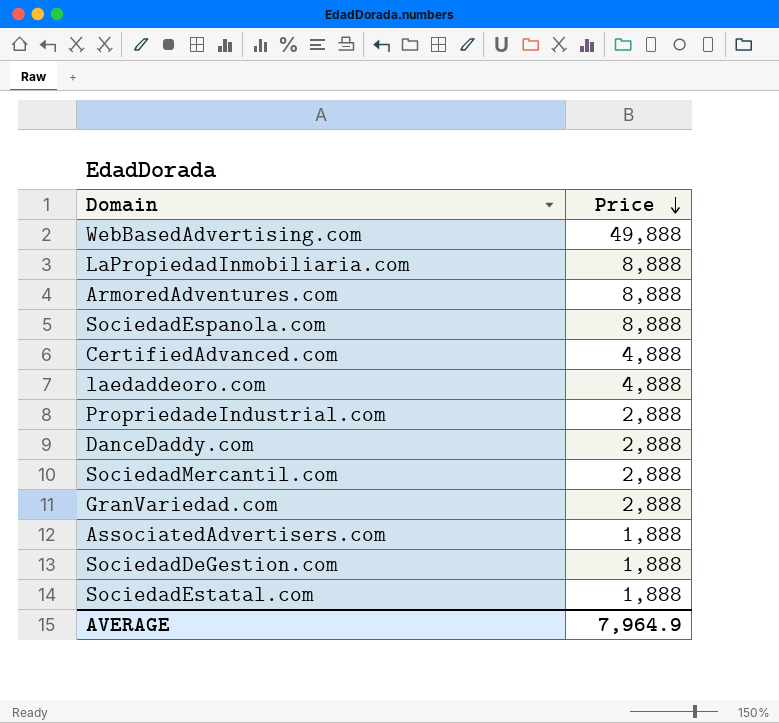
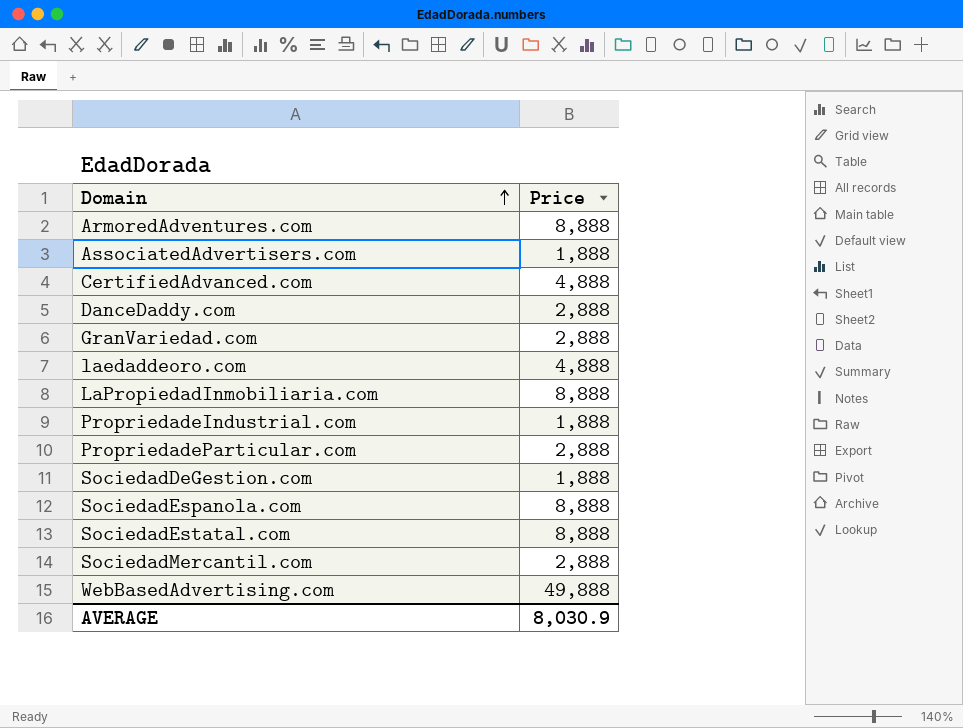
row order: Price descending -> Domain ascending
PropriedadeIndustrial.com | Price: 2,888 -> 1,888
row PropriedadeParticular.com: none -> 2,888
SociedadEstatal.com | Price: 1,888 -> 8,888
AVERAGE | Price: 7,964.9 -> 8,030.9

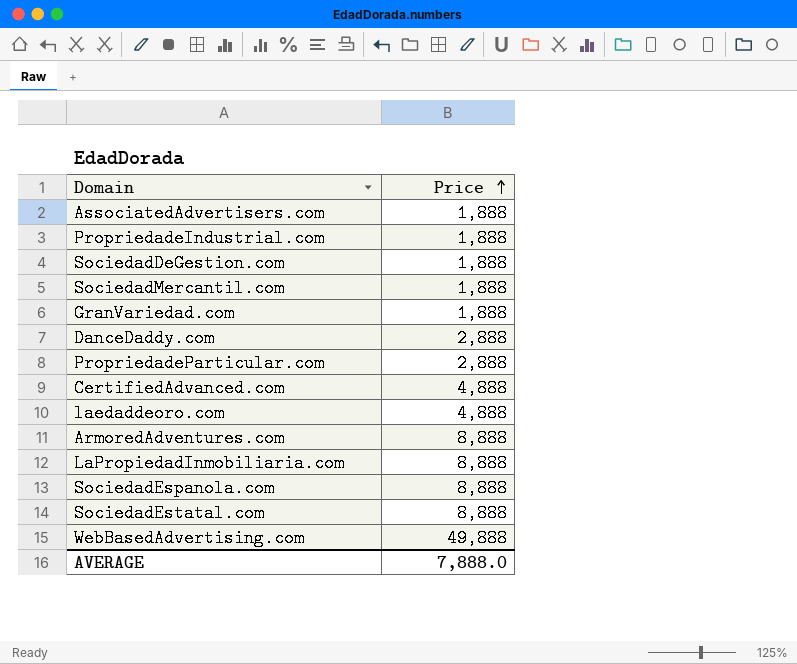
row order: Domain ascending -> Price ascending
SociedadMercantil.com | Price: 2,888 -> 1,888
GranVariedad.com | Price: 2,888 -> 1,888
AVERAGE | Price: 8,030.9 -> 7,888.0

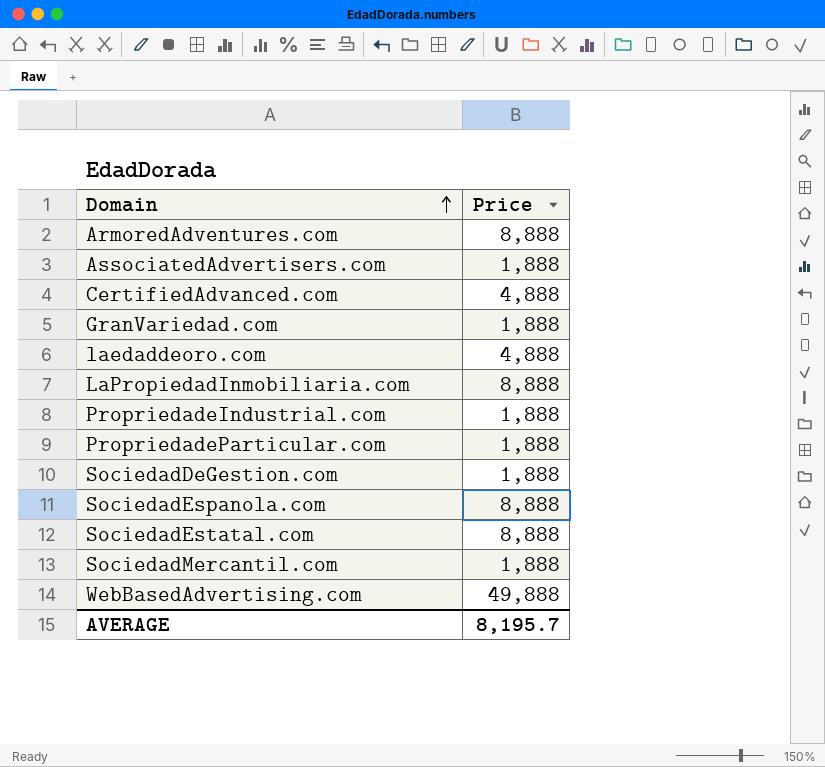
row order: Price ascending -> Domain ascending
row DanceDaddy.com: 2,888 -> none
PropriedadeParticular.com | Price: 2,888 -> 1,888
AVERAGE | Price: 7,888.0 -> 8,195.7

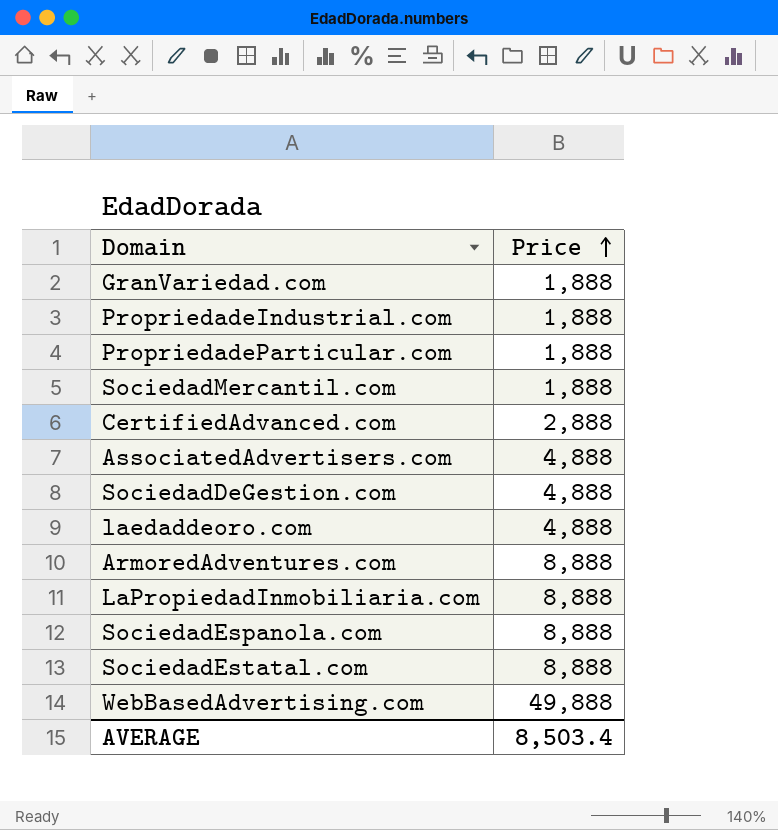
row order: Domain ascending -> Price ascending
CertifiedAdvanced.com | Price: 4,888 -> 2,888
AssociatedAdvertisers.com | Price: 1,888 -> 4,888
SociedadDeGestion.com | Price: 1,888 -> 4,888
AVERAGE | Price: 8,195.7 -> 8,503.4

